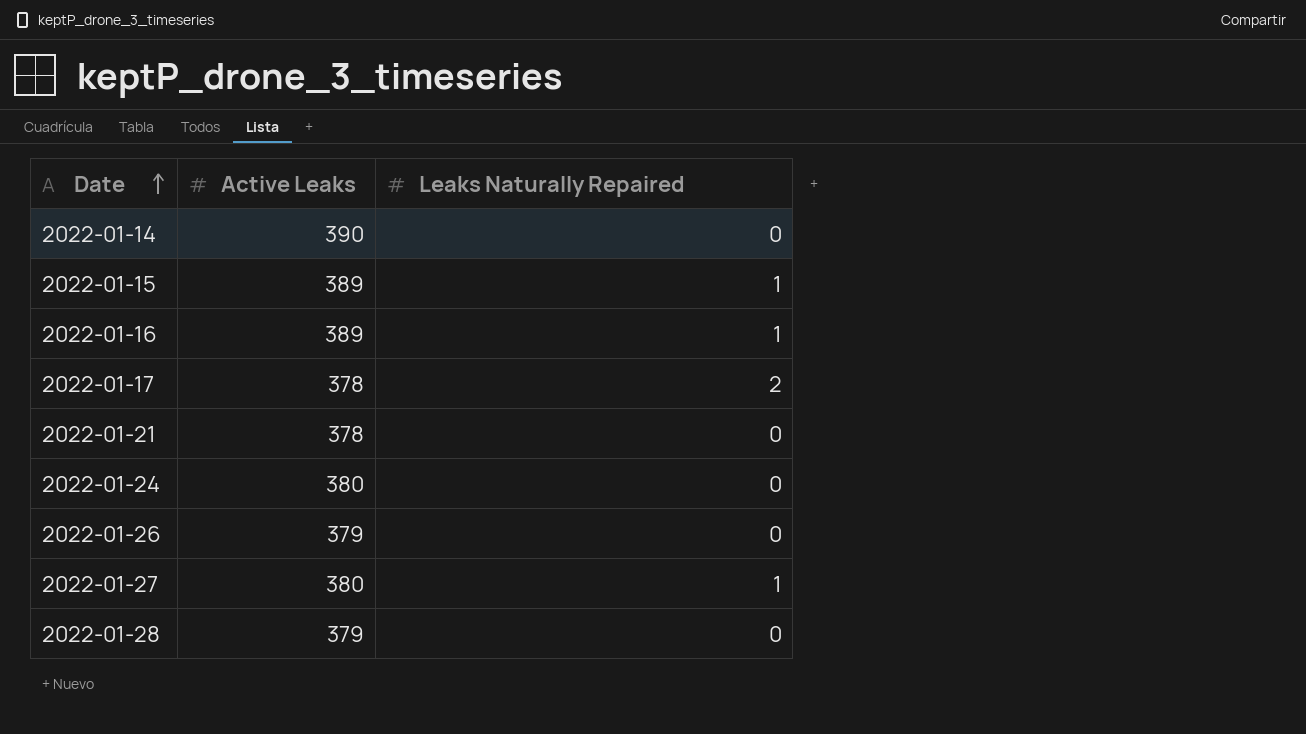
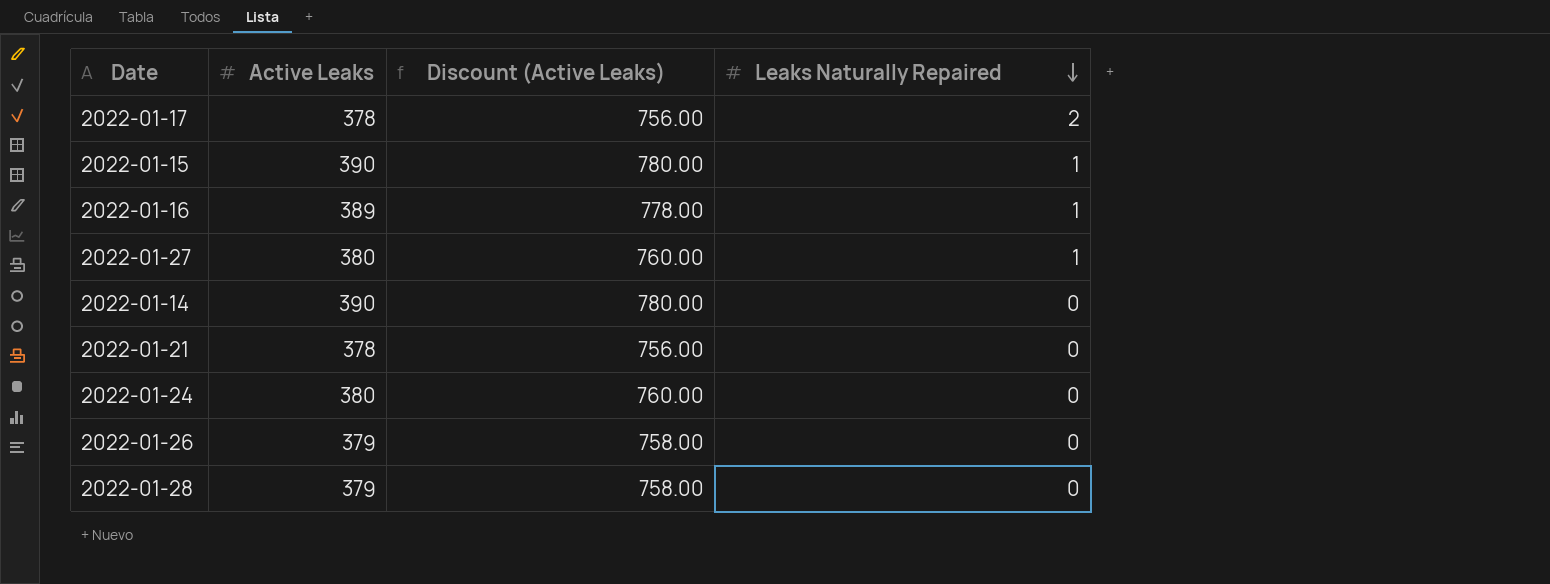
row order: Date ascending -> Leaks Naturally Repaired descending
column Discount (Active Leaks) | formula: none -> [Active Leaks] * 2
2022-01-15 | Active Leaks: 389 -> 390

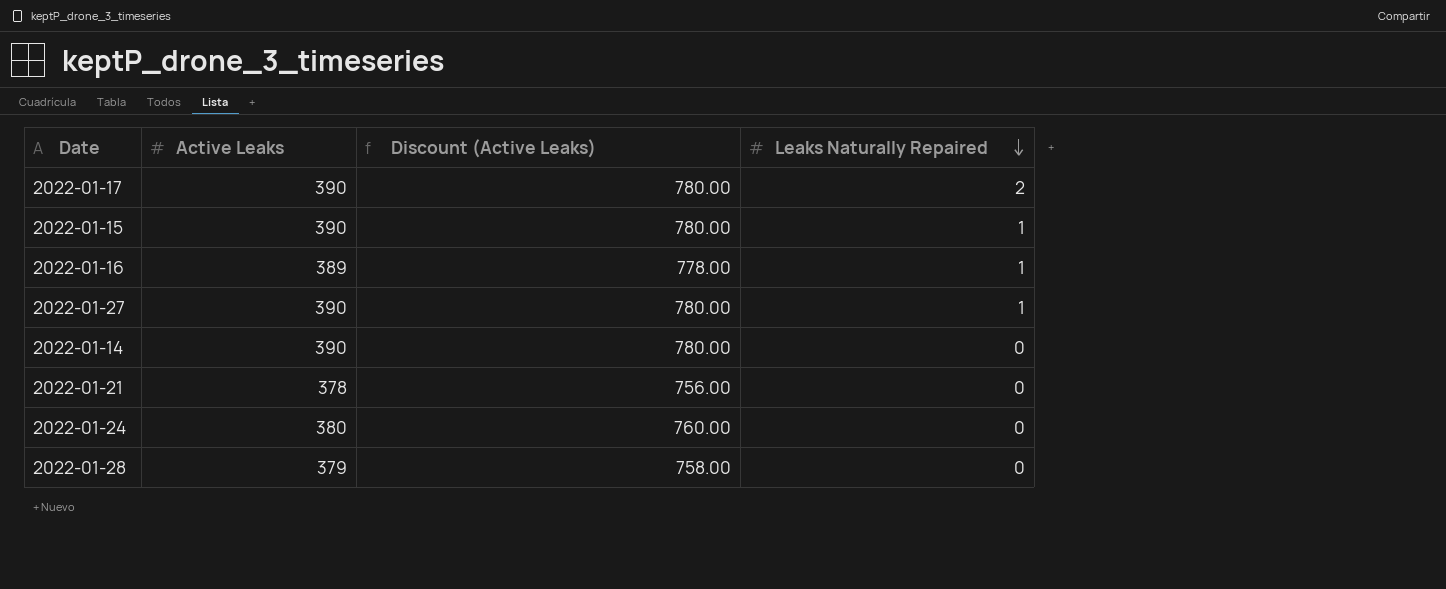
row 2022-01-26: 379 | 758.00 | 0 -> none
2022-01-17 | Active Leaks: 378 -> 390
2022-01-17 | Discount (Active Leaks): 756.00 -> 780.00
2022-01-27 | Active Leaks: 380 -> 390
2022-01-27 | Discount (Active Leaks): 760.00 -> 780.00

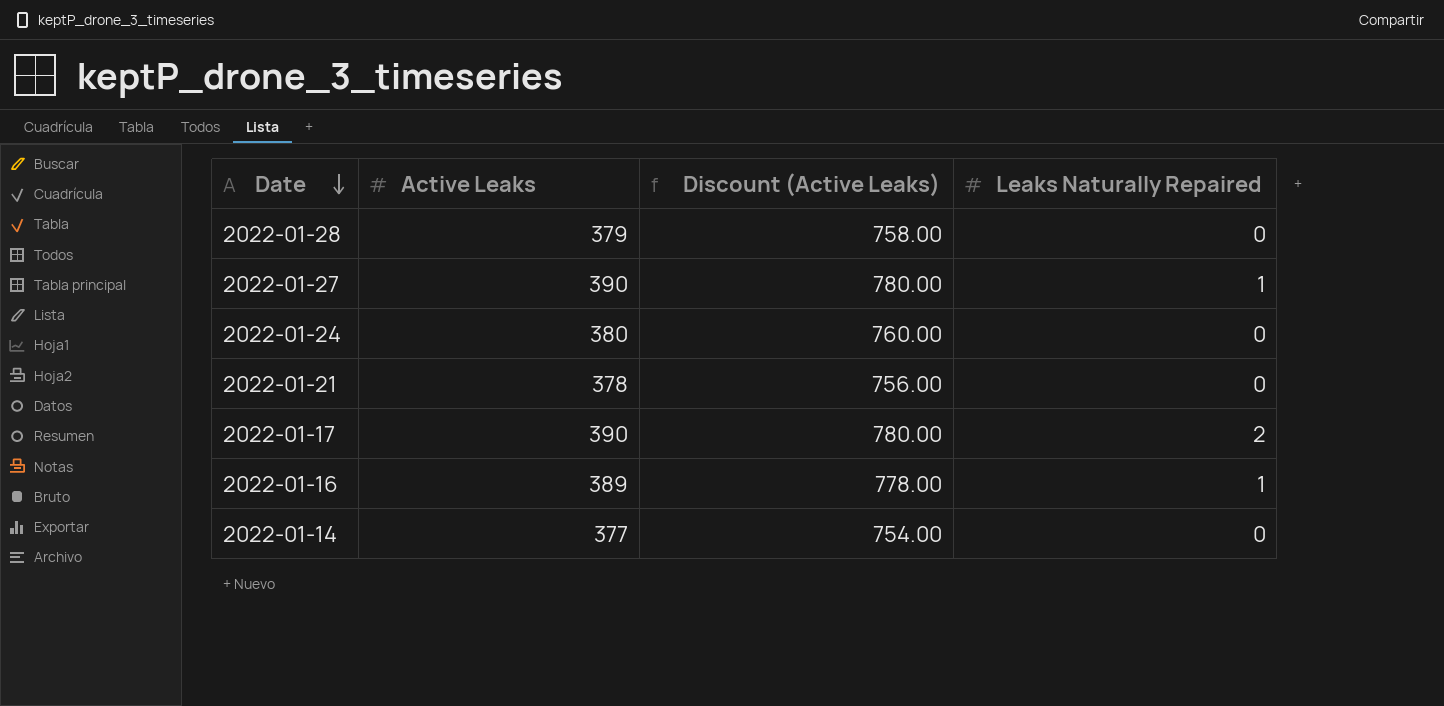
row order: Leaks Naturally Repaired descending -> Date descending
row 2022-01-15: 390 | 780.00 | 1 -> none
2022-01-14 | Active Leaks: 390 -> 377
2022-01-14 | Discount (Active Leaks): 780.00 -> 754.00

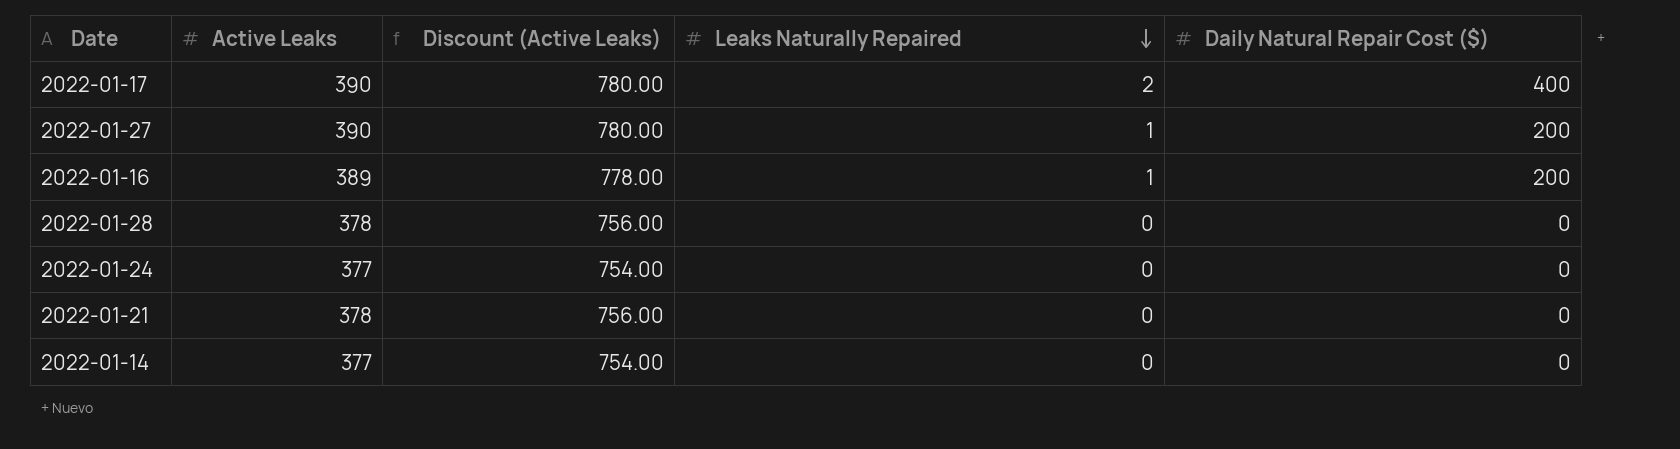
row order: Date descending -> Leaks Naturally Repaired descending
column Daily Natural Repair Cost ($) | position: none -> 5
2022-01-28 | Active Leaks: 379 -> 378
2022-01-28 | Discount (Active Leaks): 758.00 -> 756.00
2022-01-24 | Active Leaks: 380 -> 377
2022-01-24 | Discount (Active Leaks): 760.00 -> 754.00

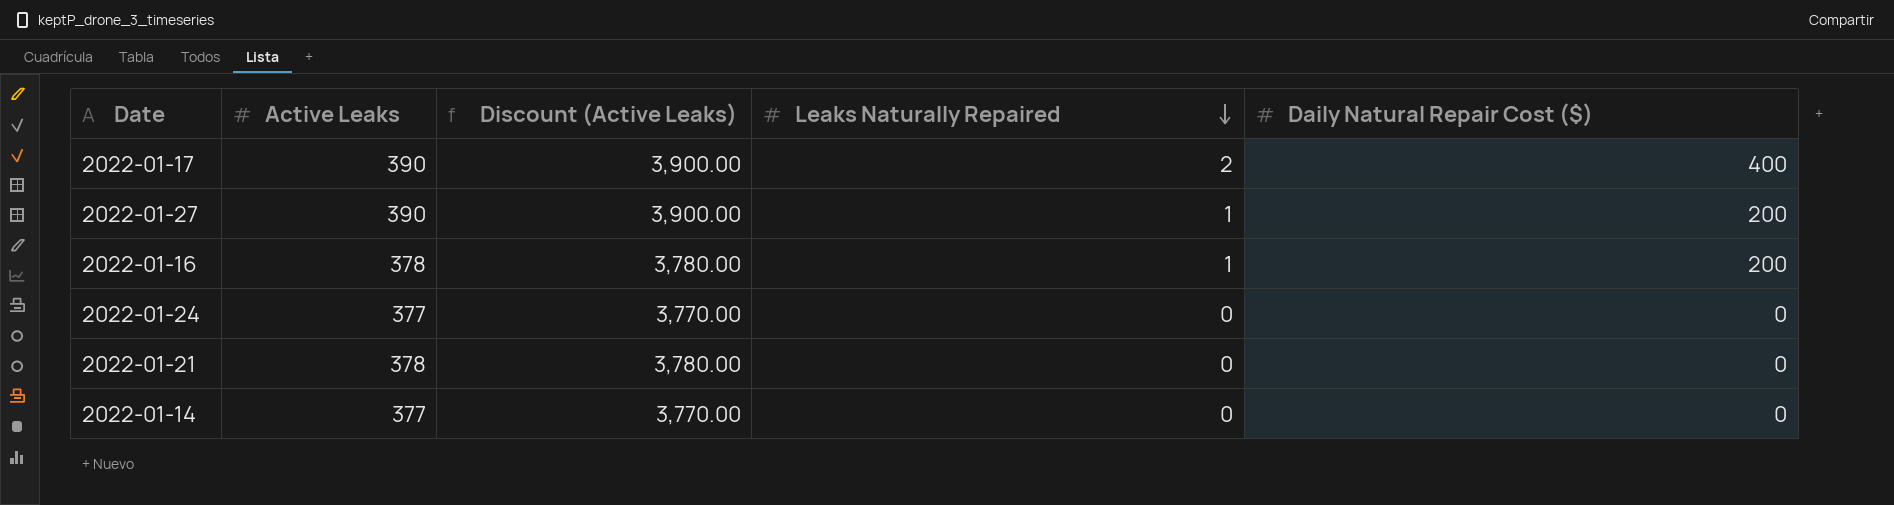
column Discount (Active Leaks) | formula: [Active Leaks] * 2 -> [Active Leaks] * 10
row 2022-01-28: 378 | 756.00 | 0 | 0 -> none
2022-01-16 | Active Leaks: 389 -> 378

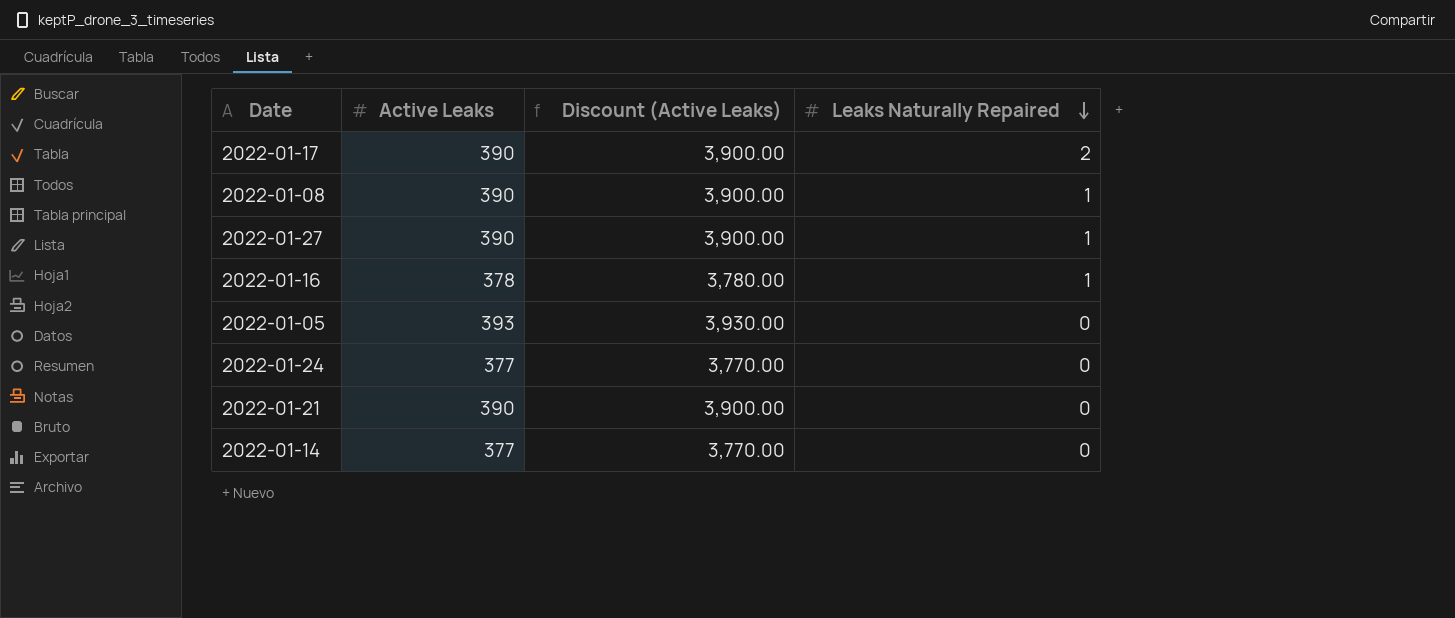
column Daily Natural Repair Cost ($) | position: 5 -> none
row 2022-01-08: none -> 390 | 3,900.00 | 1
row 2022-01-05: none -> 393 | 3,930.00 | 0
2022-01-21 | Active Leaks: 378 -> 390
2022-01-21 | Discount (Active Leaks): 3,780.00 -> 3,900.00

